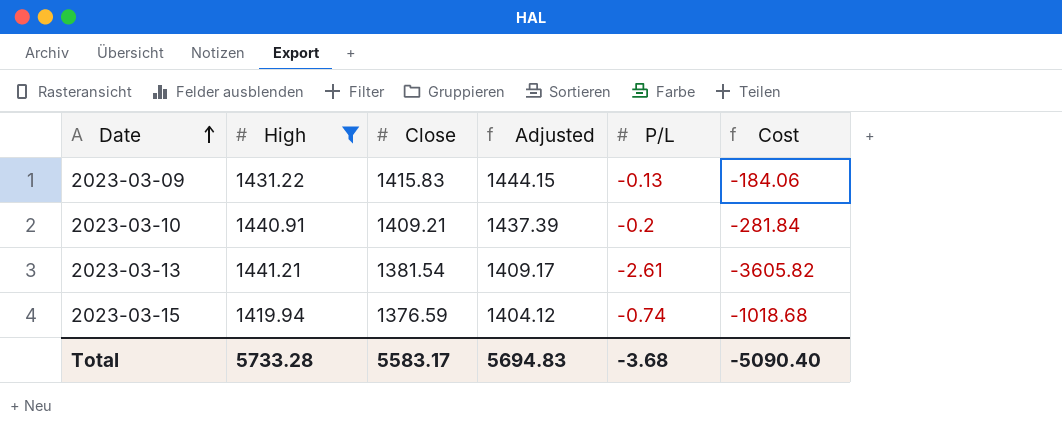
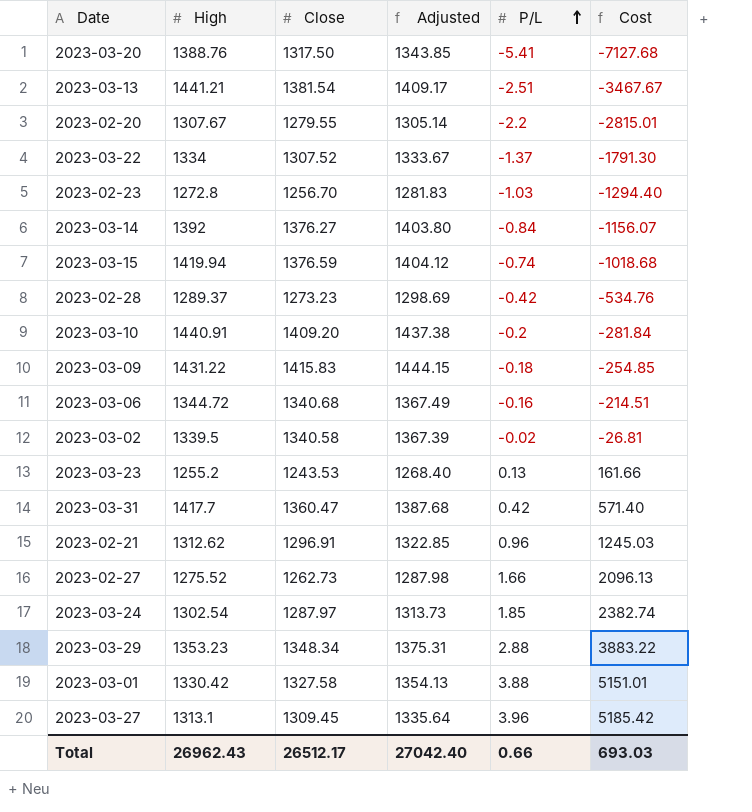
filter: High >= 1419.94 -> none
row order: Date ascending -> P/L ascending
2023-03-13 | P/L: -2.61 -> -2.51
2023-03-13 | Cost: -3605.82 -> -3467.67
2023-03-10 | Close: 1409.21 -> 1409.20
2023-03-10 | Adjusted: 1437.39 -> 1437.38
2023-03-09 | P/L: -0.13 -> -0.18
2023-03-09 | Cost: -184.06 -> -254.85
Total | High: 5733.28 -> 26962.43
Total | Close: 5583.17 -> 26512.17
Total | Adjusted: 5694.83 -> 27042.40
Total | P/L: -3.68 -> 0.66
Total | Cost: -5090.40 -> 693.03

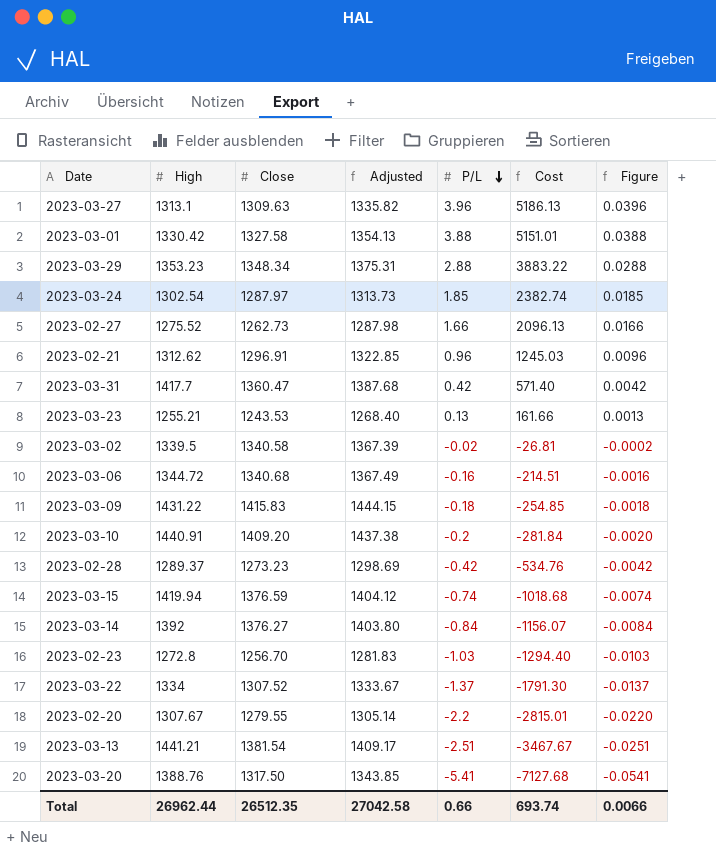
row order: P/L ascending -> P/L descending
column Figure | formula: none -> [P/L] * 0.01
2023-03-27 | Close: 1309.45 -> 1309.63
2023-03-27 | Adjusted: 1335.64 -> 1335.82
2023-03-27 | Cost: 5185.42 -> 5186.13
2023-03-23 | High: 1255.2 -> 1255.21
Total | High: 26962.43 -> 26962.44
Total | Close: 26512.17 -> 26512.35
Total | Adjusted: 27042.40 -> 27042.58
Total | Cost: 693.03 -> 693.74

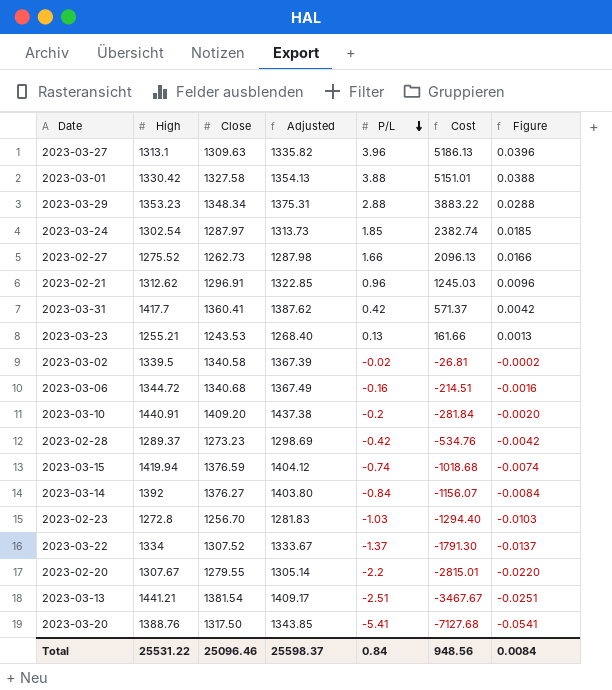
row 2023-03-09: 1431.22 | 1415.83 | 1444.15 | -0.18 | -254.85 | -0.0018 -> none
2023-03-31 | Close: 1360.47 -> 1360.41
2023-03-31 | Adjusted: 1387.68 -> 1387.62
2023-03-31 | Cost: 571.40 -> 571.37
Total | High: 26962.44 -> 25531.22
Total | Close: 26512.35 -> 25096.46
Total | Adjusted: 27042.58 -> 25598.37
Total | P/L: 0.66 -> 0.84
Total | Cost: 693.74 -> 948.56
Total | Figure: 0.0066 -> 0.0084

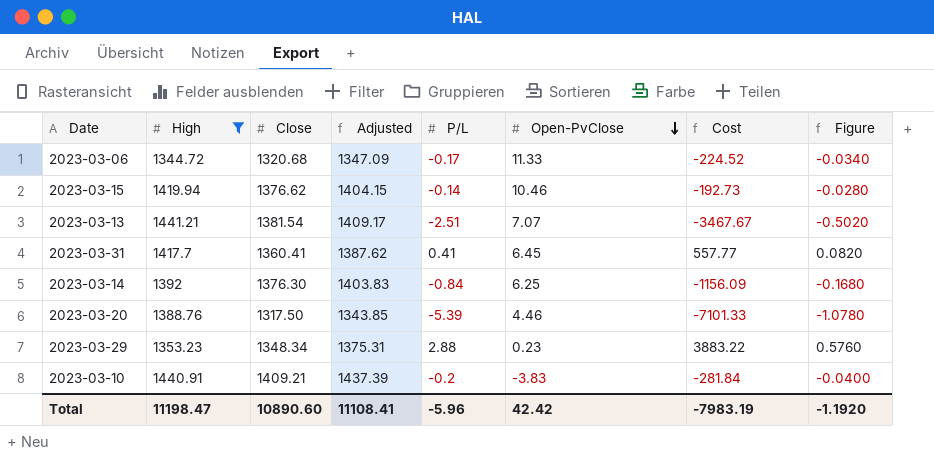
filter: none -> High >= 1344.72
row order: P/L descending -> Open-PvClose descending
column Open-PvClose | position: none -> 6
column Figure | formula: [P/L] * 0.01 -> [P/L] * 0.2
2023-03-06 | Close: 1340.68 -> 1320.68
2023-03-06 | Adjusted: 1367.49 -> 1347.09
2023-03-06 | P/L: -0.16 -> -0.17
2023-03-06 | Cost: -214.51 -> -224.52
2023-03-15 | Close: 1376.59 -> 1376.62
2023-03-15 | Adjusted: 1404.12 -> 1404.15
2023-03-15 | P/L: -0.74 -> -0.14
2023-03-15 | Cost: -1018.68 -> -192.73
2023-03-31 | P/L: 0.42 -> 0.41
2023-03-31 | Cost: 571.37 -> 557.77
2023-03-14 | Close: 1376.27 -> 1376.30
2023-03-14 | Adjusted: 1403.80 -> 1403.83
2023-03-14 | Cost: -1156.07 -> -1156.09
2023-03-20 | P/L: -5.41 -> -5.39
2023-03-20 | Cost: -7127.68 -> -7101.33
2023-03-10 | Close: 1409.20 -> 1409.21
2023-03-10 | Adjusted: 1437.38 -> 1437.39
Total | High: 25531.22 -> 11198.47
Total | Close: 25096.46 -> 10890.60
Total | Adjusted: 25598.37 -> 11108.41
Total | P/L: 0.84 -> -5.96
Total | Cost: 948.56 -> -7983.19
Total | Figure: 0.0084 -> -1.1920

